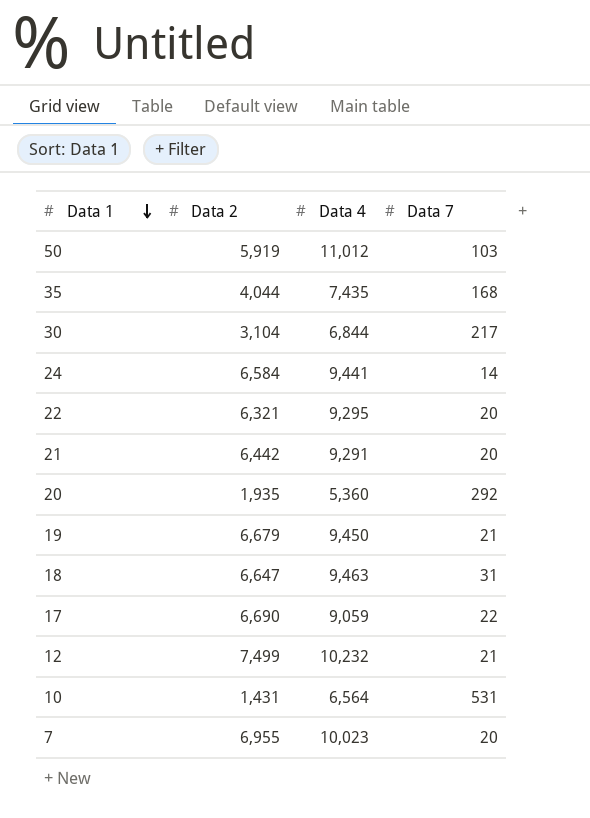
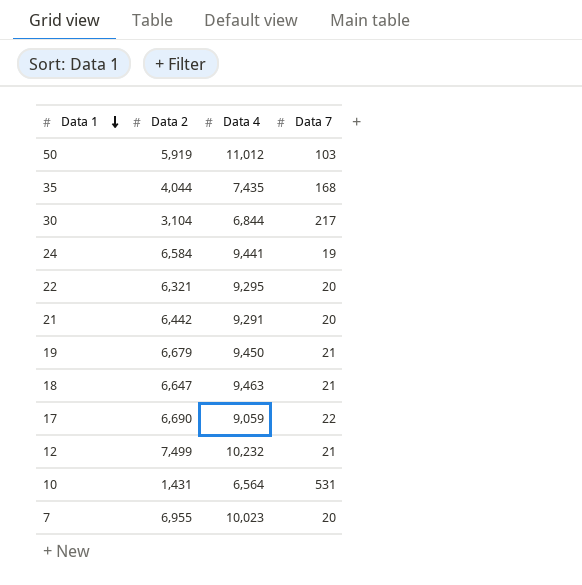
row 20: 1,935 | 5,360 | 292 -> none
24 | Data 7: 14 -> 19
18 | Data 7: 31 -> 21

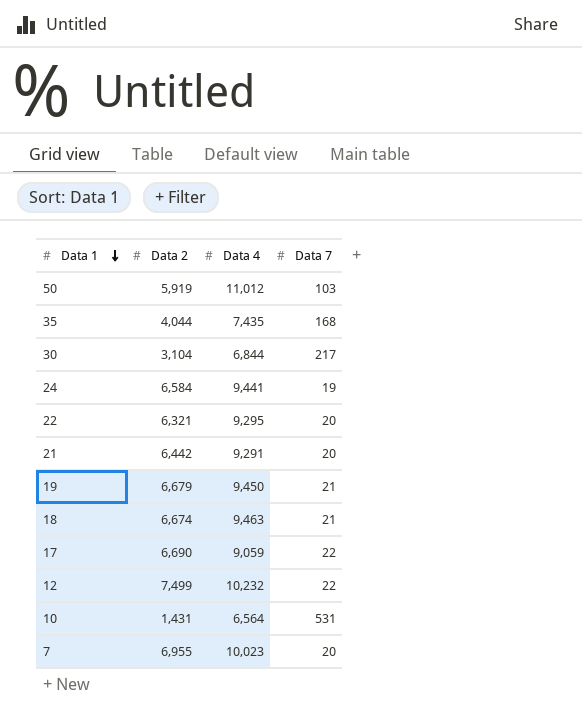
18 | Data 2: 6,647 -> 6,674
12 | Data 7: 21 -> 22

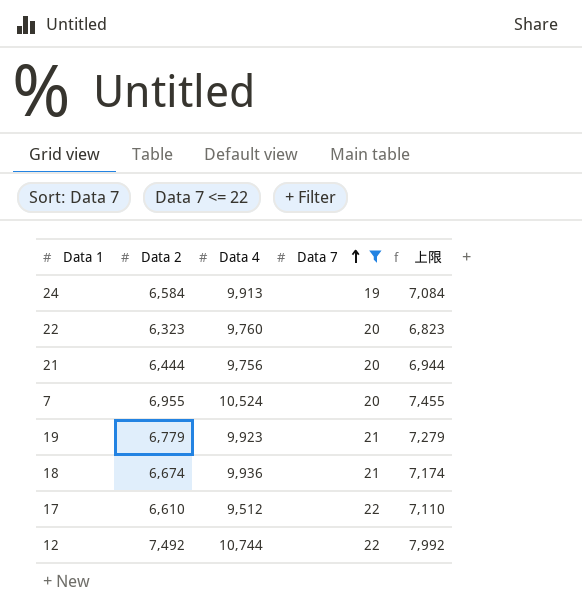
filter: none -> Data 7 <= 22
row order: Data 1 descending -> Data 7 ascending
column 上限 | formula: none -> [Data 2] + 500
24 | Data 4: 9,441 -> 9,913
22 | Data 2: 6,321 -> 6,323
22 | Data 4: 9,295 -> 9,760
21 | Data 2: 6,442 -> 6,444
21 | Data 4: 9,291 -> 9,756
7 | Data 4: 10,023 -> 10,524
19 | Data 2: 6,679 -> 6,779
19 | Data 4: 9,450 -> 9,923
18 | Data 4: 9,463 -> 9,936
17 | Data 2: 6,690 -> 6,610
17 | Data 4: 9,059 -> 9,512
12 | Data 2: 7,499 -> 7,492
12 | Data 4: 10,232 -> 10,744

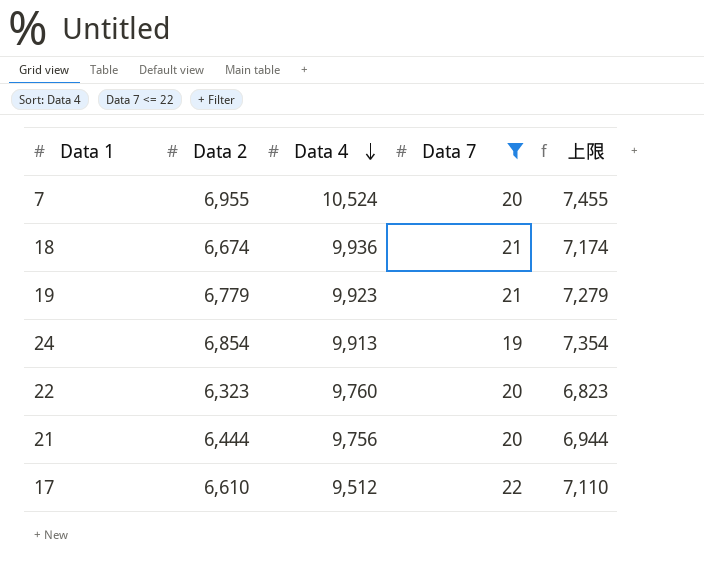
row order: Data 7 ascending -> Data 4 descending
row 12: 7,492 | 10,744 | 22 | 7,992 -> none
24 | Data 2: 6,584 -> 6,854
24 | 上限: 7,084 -> 7,354

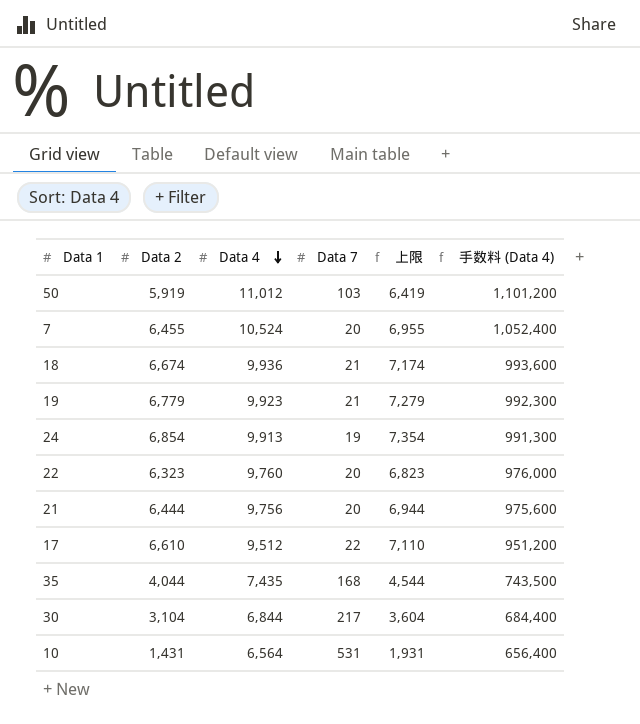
filter: Data 7 <= 22 -> none
column 手数料 (Data 4) | formula: none -> [Data 4] * 100
7 | Data 2: 6,955 -> 6,455
7 | 上限: 7,455 -> 6,955

